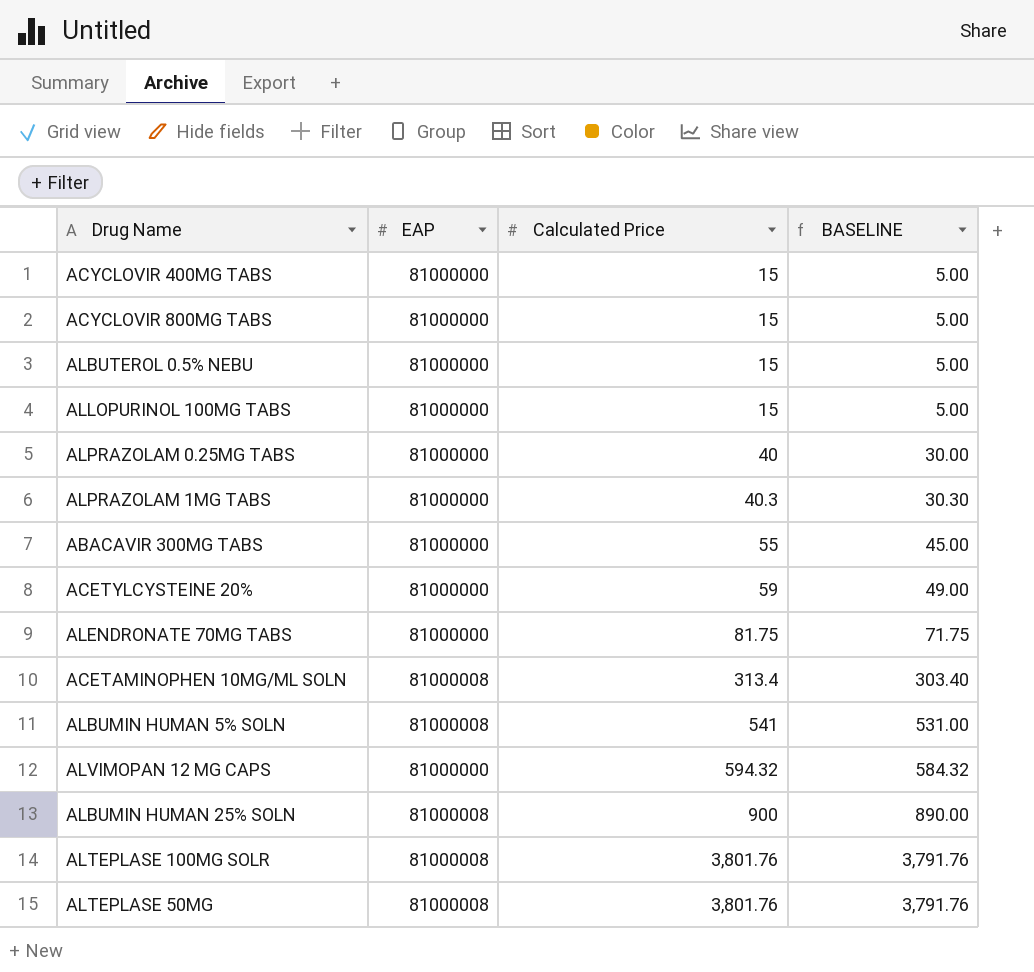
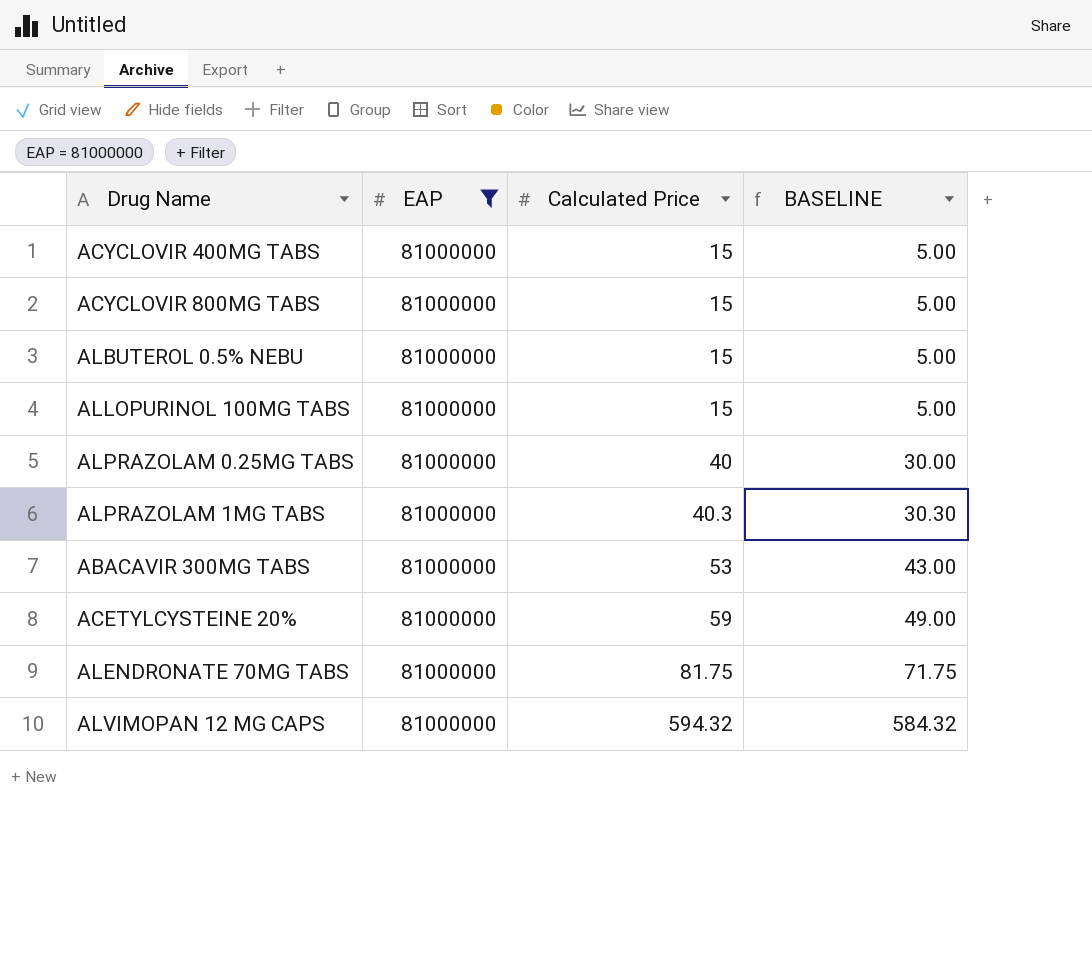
filter: none -> EAP = 81000000
ABACAVIR 300MG TABS | Calculated Price: 55 -> 53
ABACAVIR 300MG TABS | BASELINE: 45.00 -> 43.00

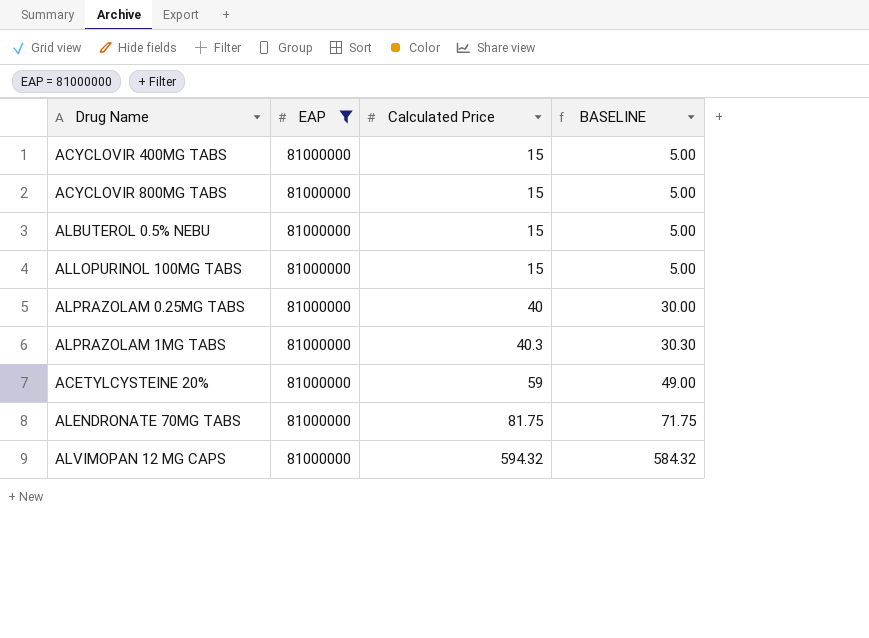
row ABACAVIR 300MG TABS: 81000000 | 53 | 43.00 -> none

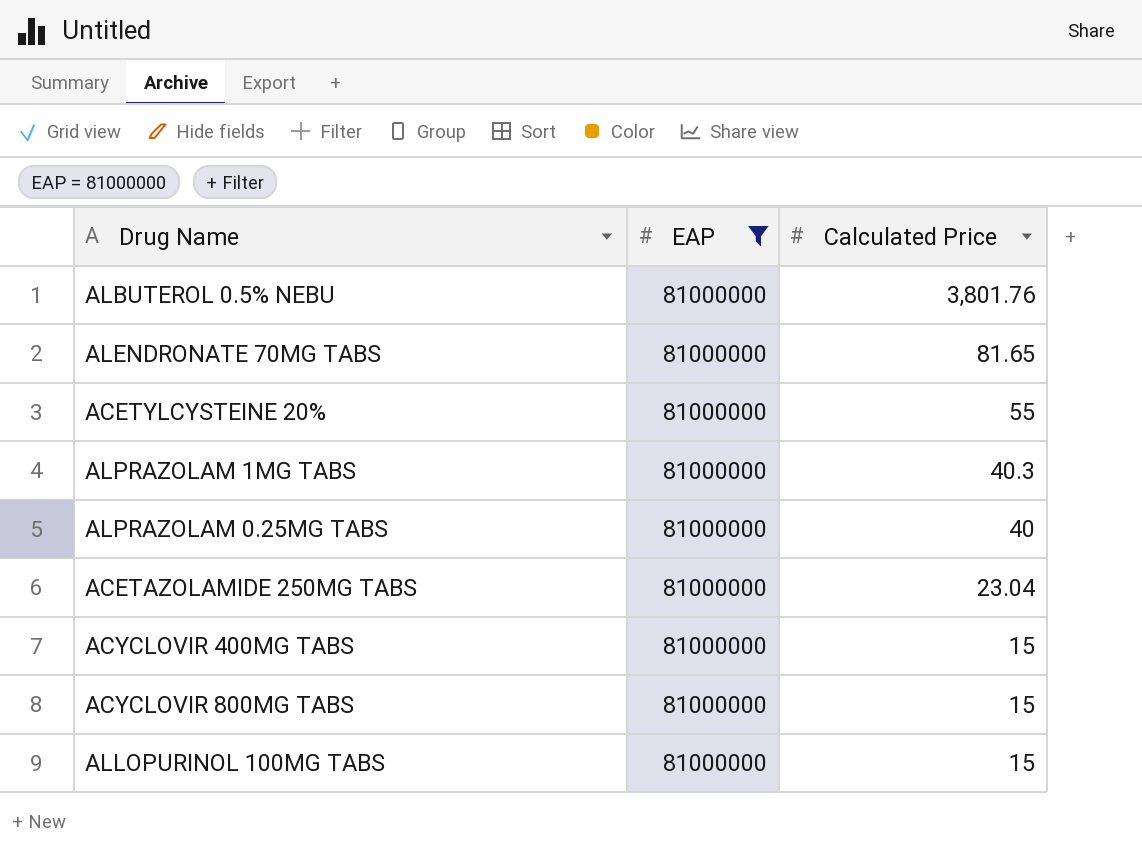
row order: Calculated Price ascending -> Calculated Price descending
column BASELINE | formula: [Calculated Price] - 10 -> none
row ALVIMOPAN 12 MG CAPS: 81000000 | 594.32 | 584.32 -> none
ALBUTEROL 0.5% NEBU | Calculated Price: 15 -> 3,801.76
ALENDRONATE 70MG TABS | Calculated Price: 81.75 -> 81.65
ACETYLCYSTEINE 20% | Calculated Price: 59 -> 55
row ACETAZOLAMIDE 250MG TABS: none -> 81000000 | 23.04

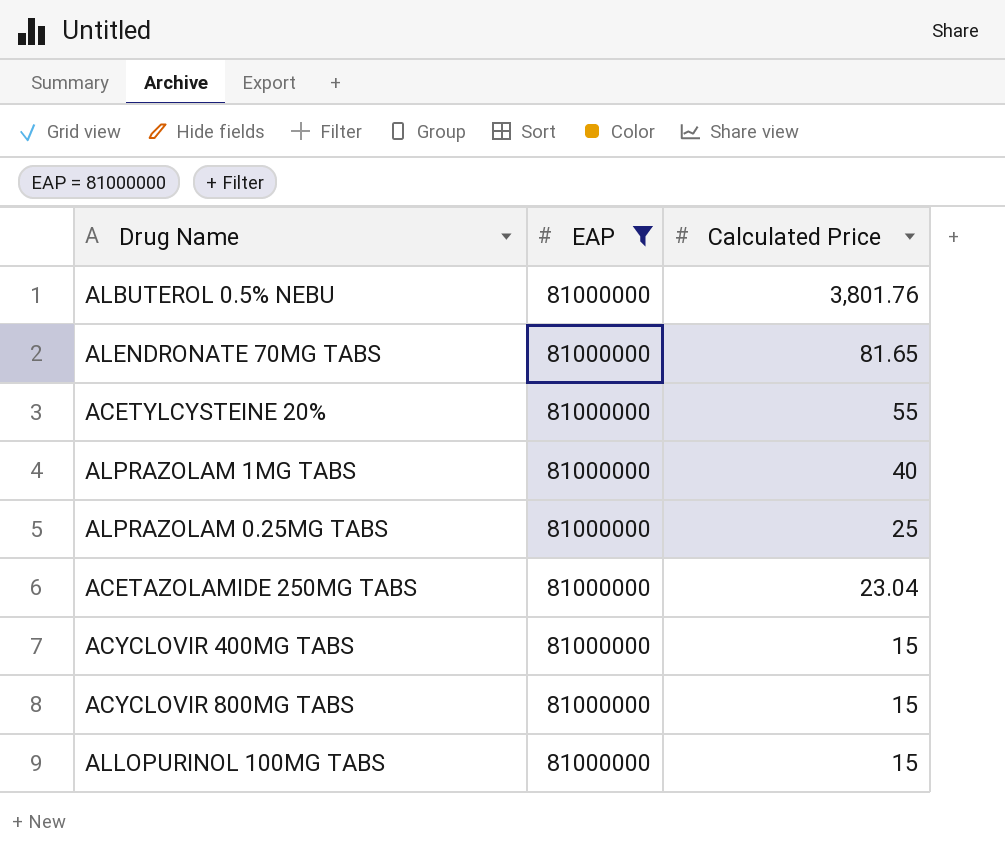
ALPRAZOLAM 1MG TABS | Calculated Price: 40.3 -> 40
ALPRAZOLAM 0.25MG TABS | Calculated Price: 40 -> 25

